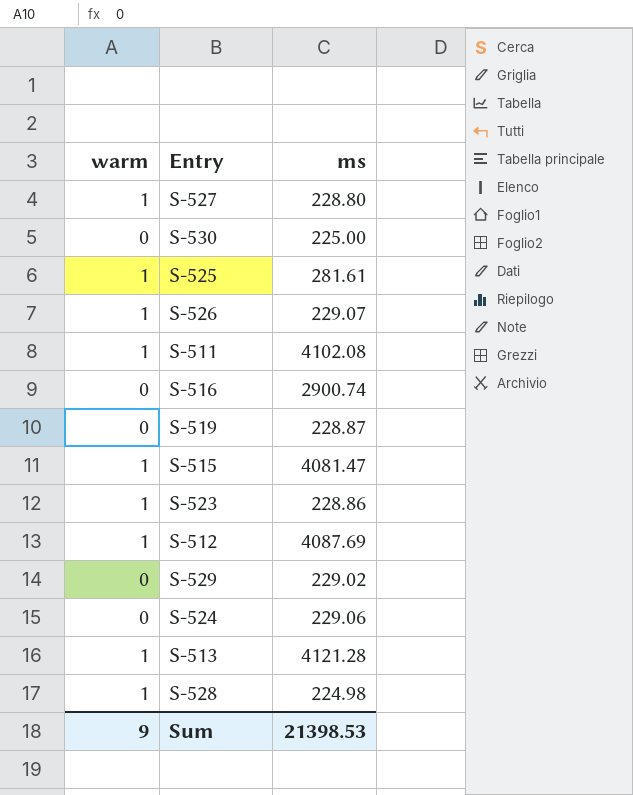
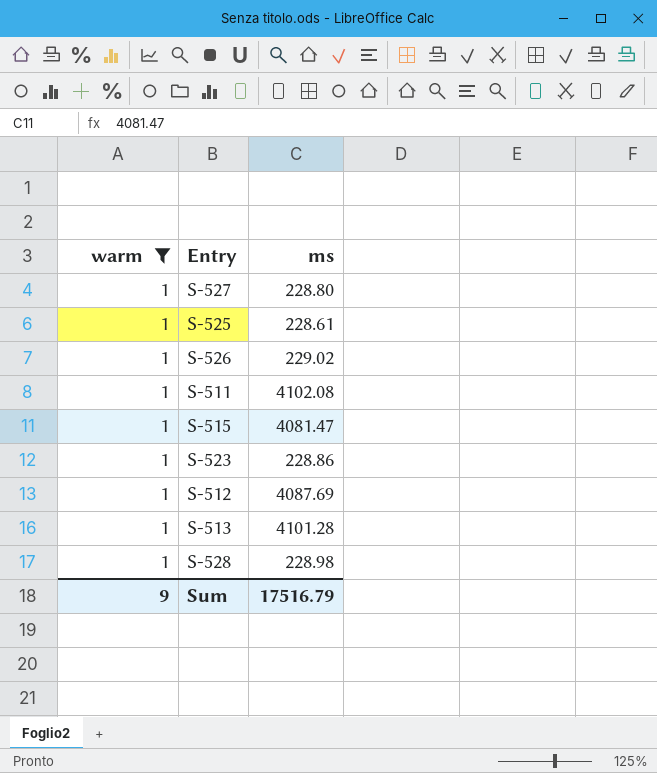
filter: none -> warm = 1
S-525 | ms: 281.61 -> 228.61
S-526 | ms: 229.07 -> 229.02
S-513 | ms: 4121.28 -> 4101.28
S-528 | ms: 224.98 -> 228.98
Sum | ms: 21398.53 -> 17516.79

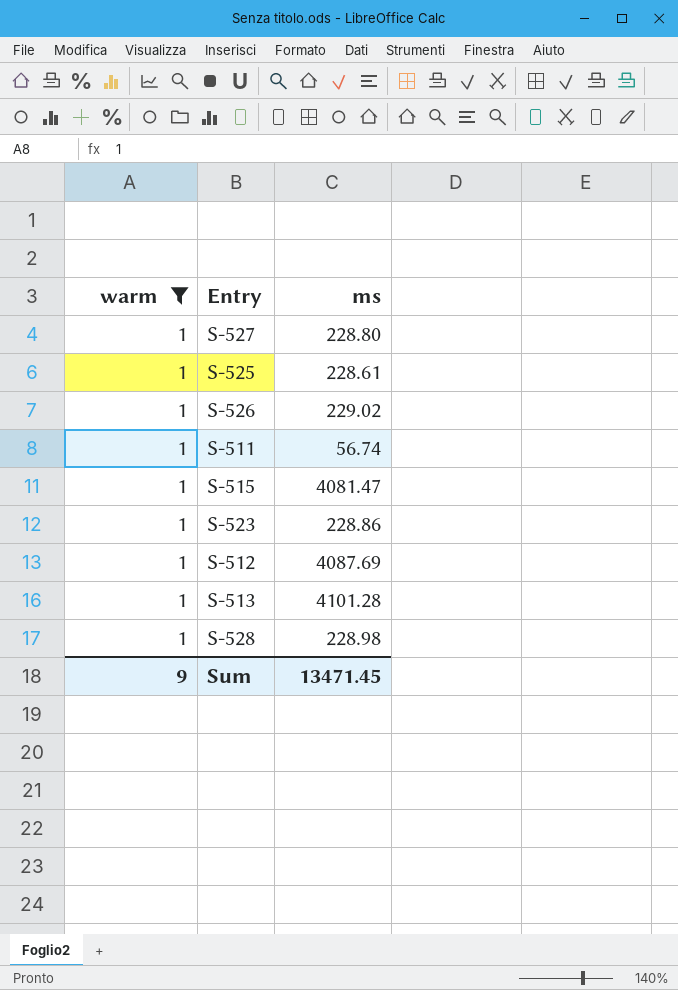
S-511 | ms: 4102.08 -> 56.74
Sum | ms: 17516.79 -> 13471.45

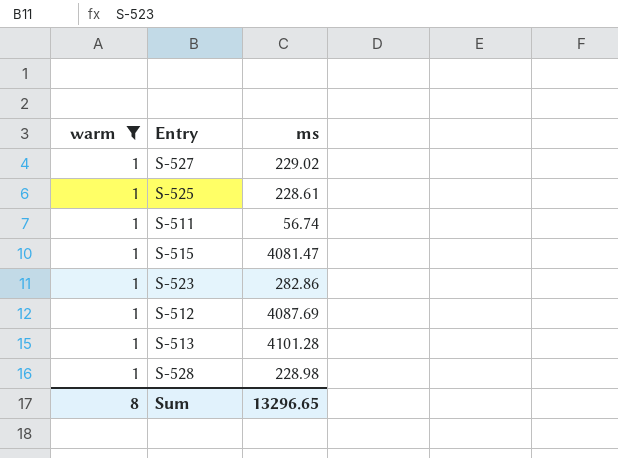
row S-526: 1 | 229.02 -> none
S-527 | ms: 228.80 -> 229.02
S-523 | ms: 228.86 -> 282.86
Sum | warm: 9 -> 8
Sum | ms: 13471.45 -> 13296.65

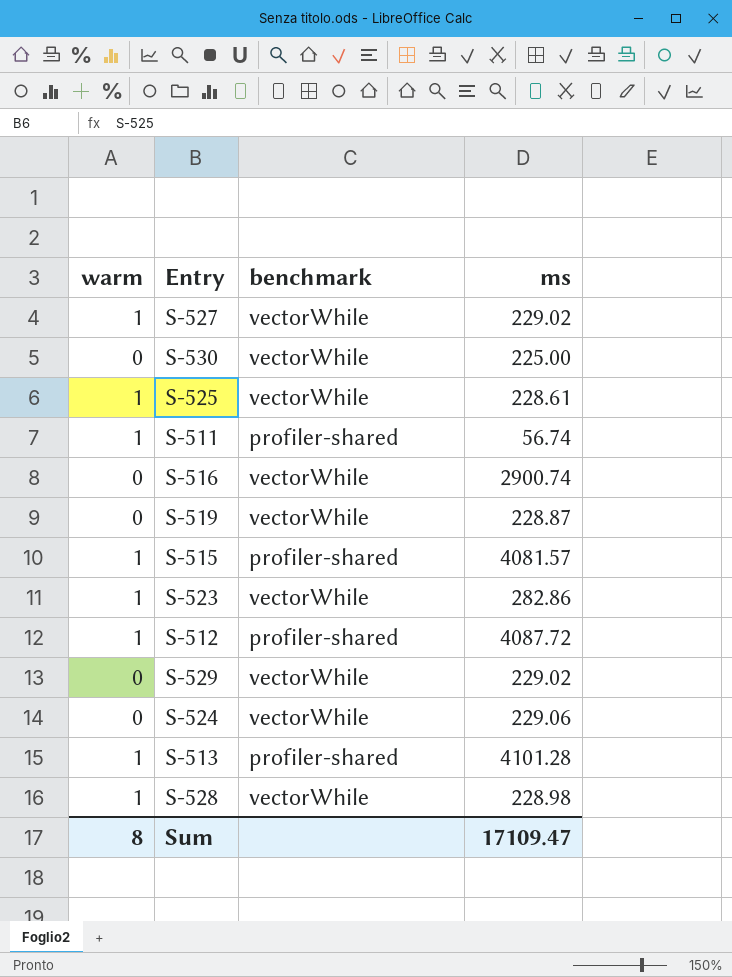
filter: warm = 1 -> none
column benchmark | position: none -> 3
S-515 | ms: 4081.47 -> 4081.57
S-512 | ms: 4087.69 -> 4087.72
Sum | ms: 13296.65 -> 17109.47

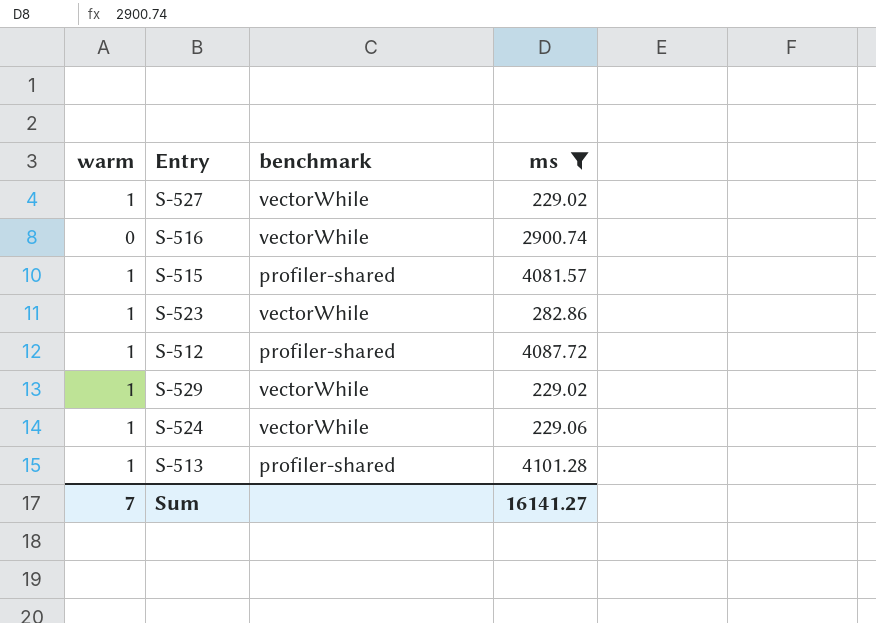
filter: none -> ms >= 229.02
S-529 | warm: 0 -> 1
S-524 | warm: 0 -> 1
Sum | warm: 8 -> 7
Sum | ms: 17109.47 -> 16141.27

